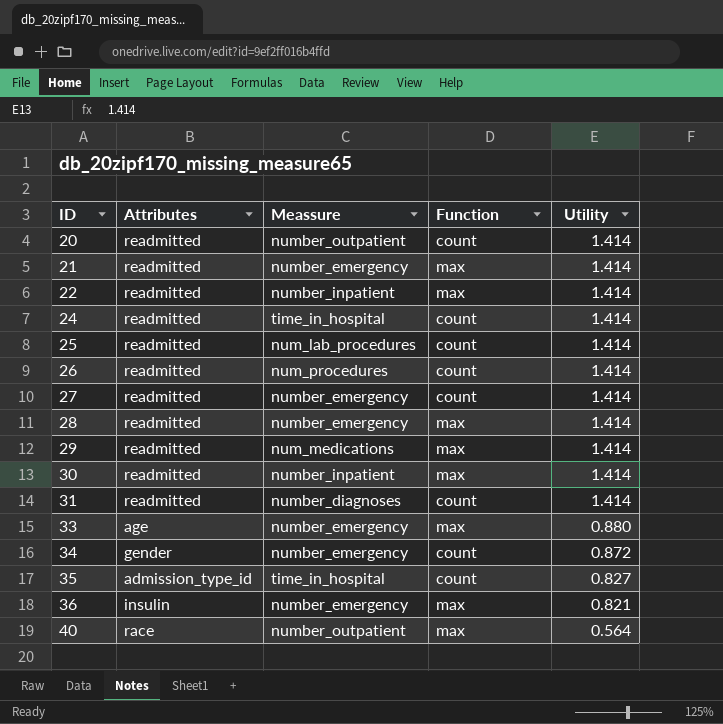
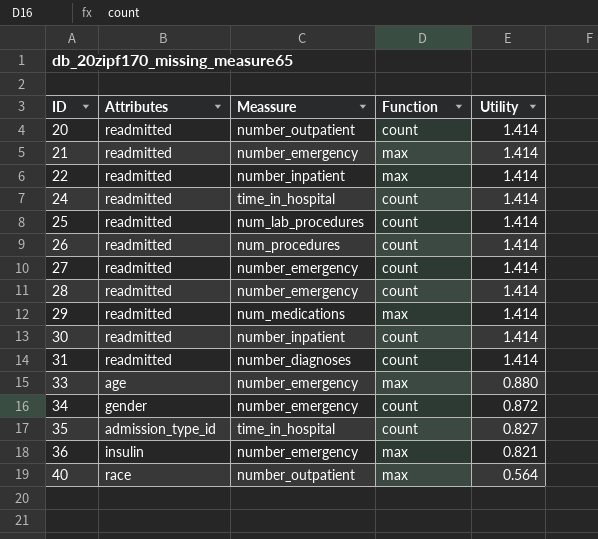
28 | Function: max -> count
30 | Function: max -> count

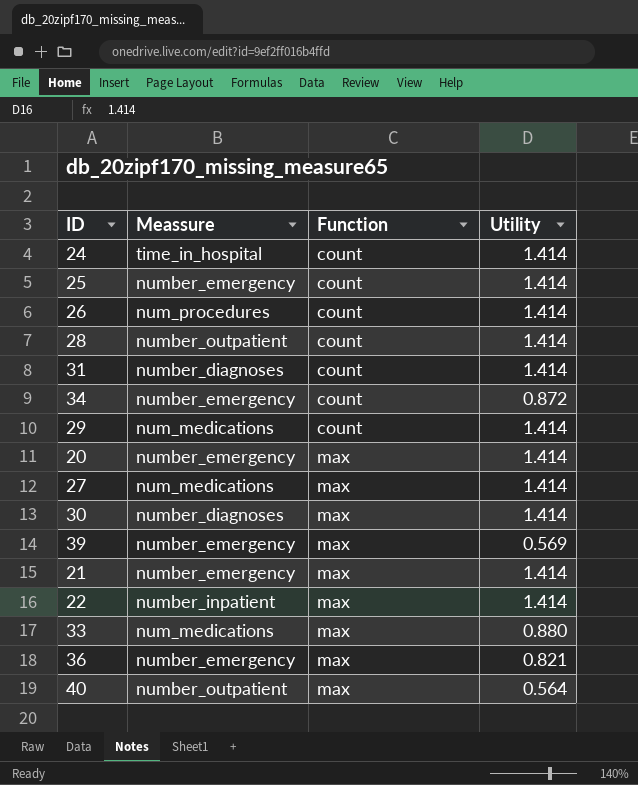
row order: ID ascending -> Function ascending
column Attributes | position: 2 -> none
row 35: admission_type_id | time_in_hospital | count | 0.827 -> none
25 | Meassure: num_lab_procedures -> number_emergency
28 | Meassure: number_emergency -> number_outpatient
29 | Function: max -> count
20 | Meassure: number_outpatient -> number_emergency
20 | Function: count -> max
27 | Meassure: number_emergency -> num_medications
27 | Function: count -> max
30 | Meassure: number_inpatient -> number_diagnoses
30 | Function: count -> max
row 39: none -> number_emergency | max | 0.569
33 | Meassure: number_emergency -> num_medications

